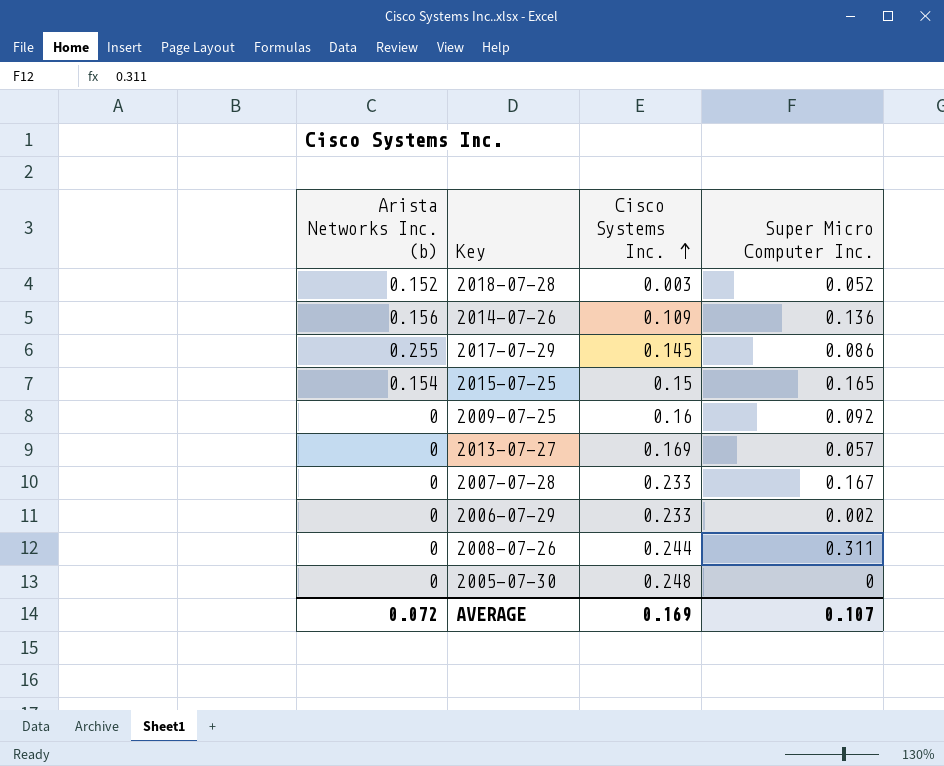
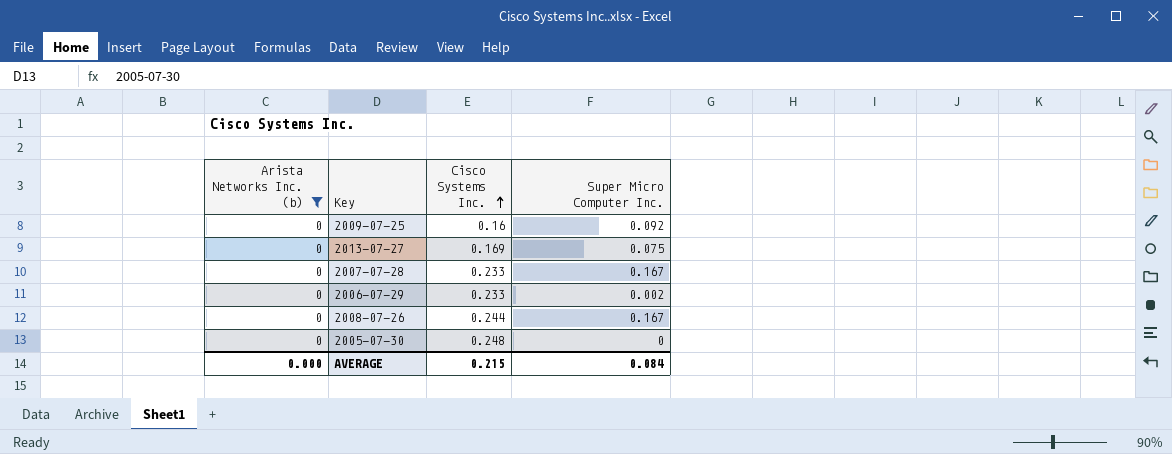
filter: none -> Arista Networks Inc. (b) = 0
2013-07-27 | Super Micro Computer Inc.: 0.057 -> 0.075
2008-07-26 | Super Micro Computer Inc.: 0.311 -> 0.167
AVERAGE | Arista Networks Inc. (b): 0.072 -> 0.000
AVERAGE | Cisco Systems Inc.: 0.169 -> 0.215
AVERAGE | Super Micro Computer Inc.: 0.107 -> 0.084

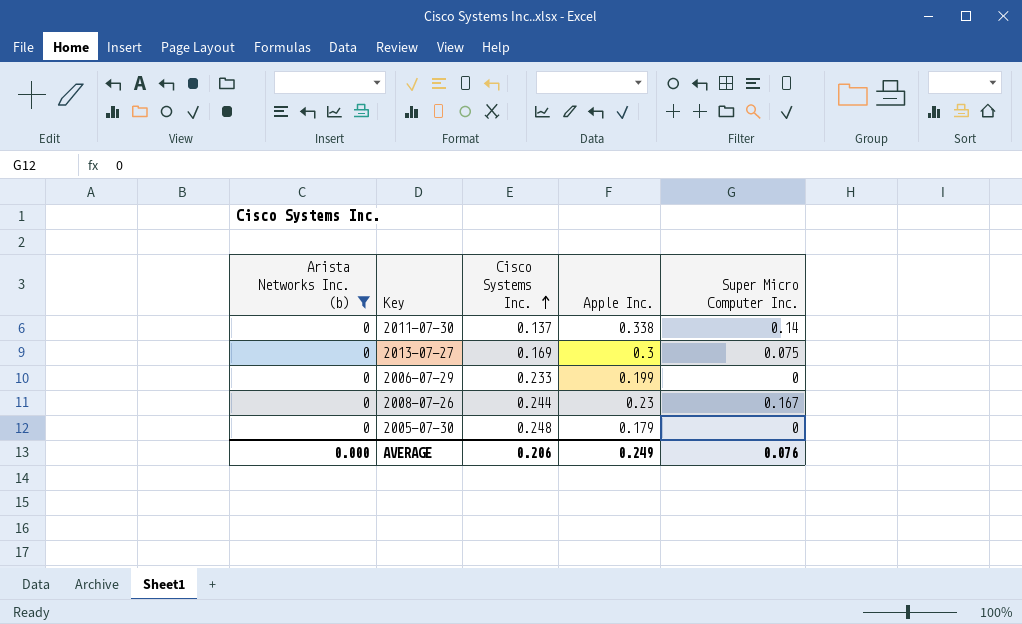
column Apple Inc. | position: none -> 4
row 2009-07-25: 0 | 0.16 | 0.092 -> none
row 2007-07-28: 0 | 0.233 | 0.167 -> none
row 2011-07-30: none -> 0 | 0.137 | 0.338 | 0.14
2006-07-29 | Super Micro Computer Inc.: 0.002 -> 0
AVERAGE | Cisco Systems Inc.: 0.215 -> 0.206
AVERAGE | Super Micro Computer Inc.: 0.084 -> 0.076

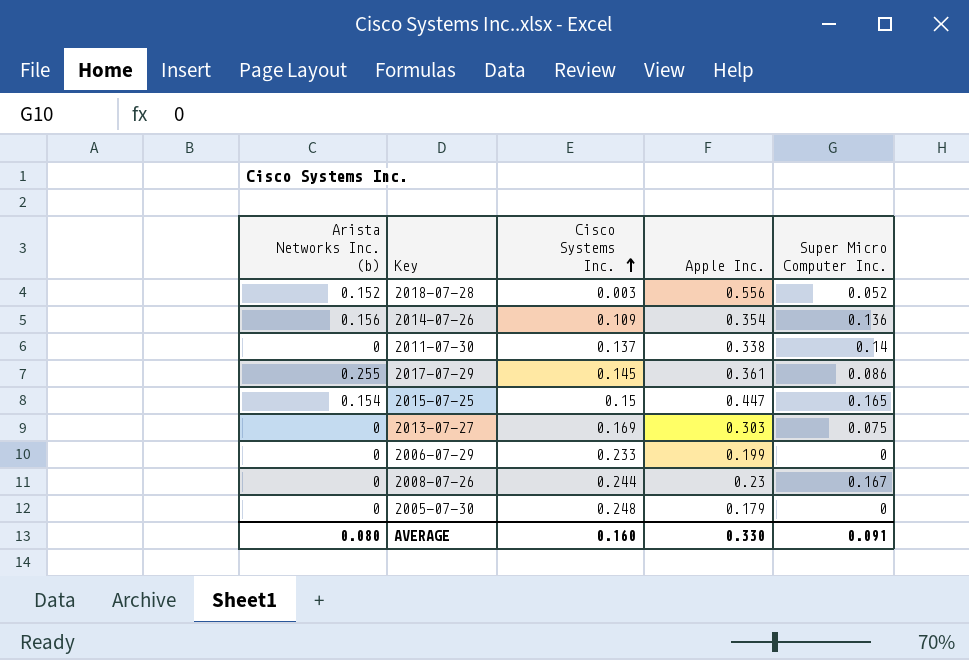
filter: Arista Networks Inc. (b) = 0 -> none
2013-07-27 | Apple Inc.: 0.3 -> 0.303
AVERAGE | Arista Networks Inc. (b): 0.000 -> 0.080
AVERAGE | Cisco Systems Inc.: 0.206 -> 0.160
AVERAGE | Apple Inc.: 0.249 -> 0.330
AVERAGE | Super Micro Computer Inc.: 0.076 -> 0.091

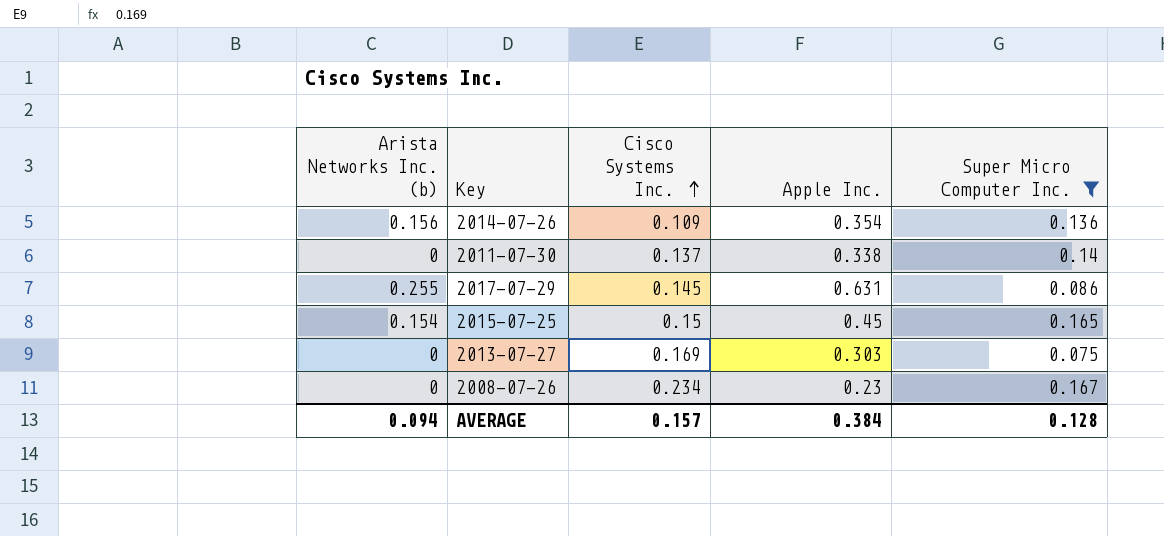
filter: none -> Super Micro Computer Inc. >= 0.075
2017-07-29 | Apple Inc.: 0.361 -> 0.631
2015-07-25 | Apple Inc.: 0.447 -> 0.45
2008-07-26 | Cisco Systems Inc.: 0.244 -> 0.234
AVERAGE | Arista Networks Inc. (b): 0.080 -> 0.094
AVERAGE | Cisco Systems Inc.: 0.160 -> 0.157
AVERAGE | Apple Inc.: 0.330 -> 0.384
AVERAGE | Super Micro Computer Inc.: 0.091 -> 0.128

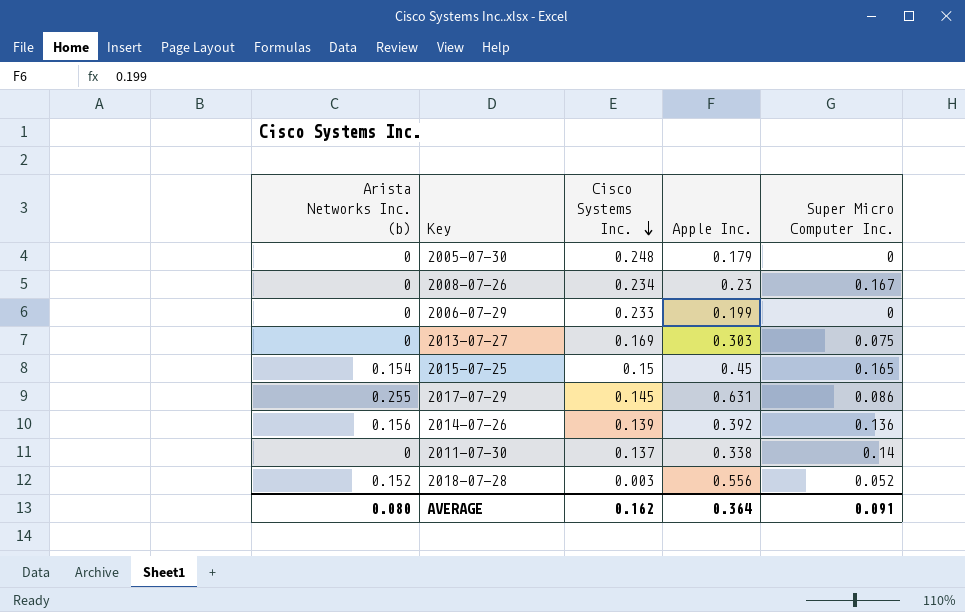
filter: Super Micro Computer Inc. >= 0.075 -> none
row order: Cisco Systems Inc. ascending -> Cisco Systems Inc. descending
2014-07-26 | Cisco Systems Inc.: 0.109 -> 0.139
2014-07-26 | Apple Inc.: 0.354 -> 0.392
AVERAGE | Arista Networks Inc. (b): 0.094 -> 0.080
AVERAGE | Cisco Systems Inc.: 0.157 -> 0.162
AVERAGE | Apple Inc.: 0.384 -> 0.364
AVERAGE | Super Micro Computer Inc.: 0.128 -> 0.091

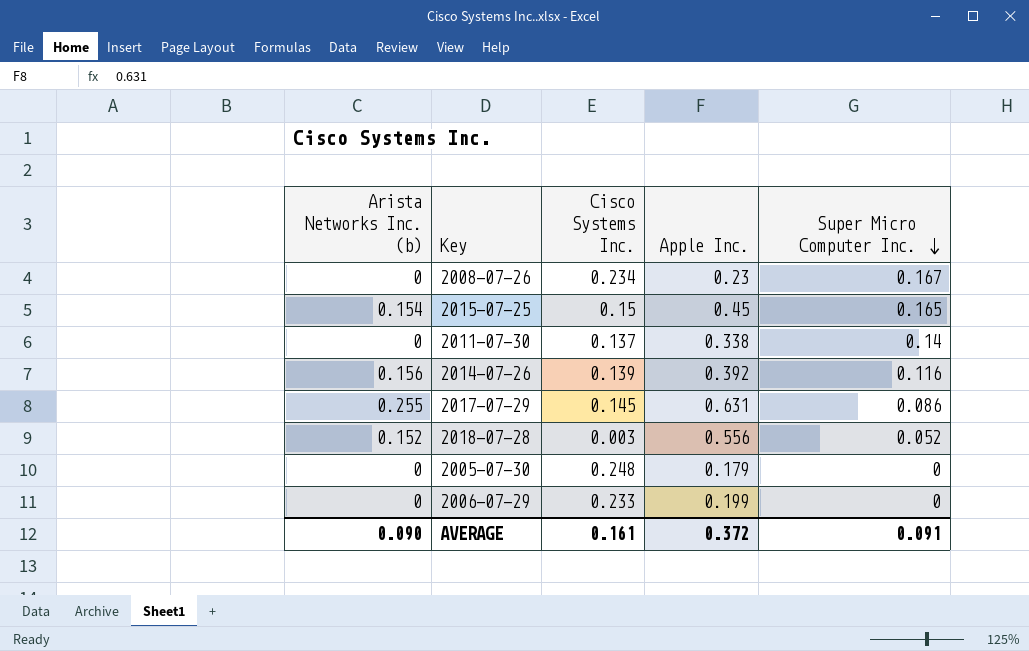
row order: Cisco Systems Inc. descending -> Super Micro Computer Inc. descending
row 2013-07-27: 0 | 0.169 | 0.303 | 0.075 -> none
2014-07-26 | Super Micro Computer Inc.: 0.136 -> 0.116
AVERAGE | Arista Networks Inc. (b): 0.080 -> 0.090
AVERAGE | Cisco Systems Inc.: 0.162 -> 0.161
AVERAGE | Apple Inc.: 0.364 -> 0.372

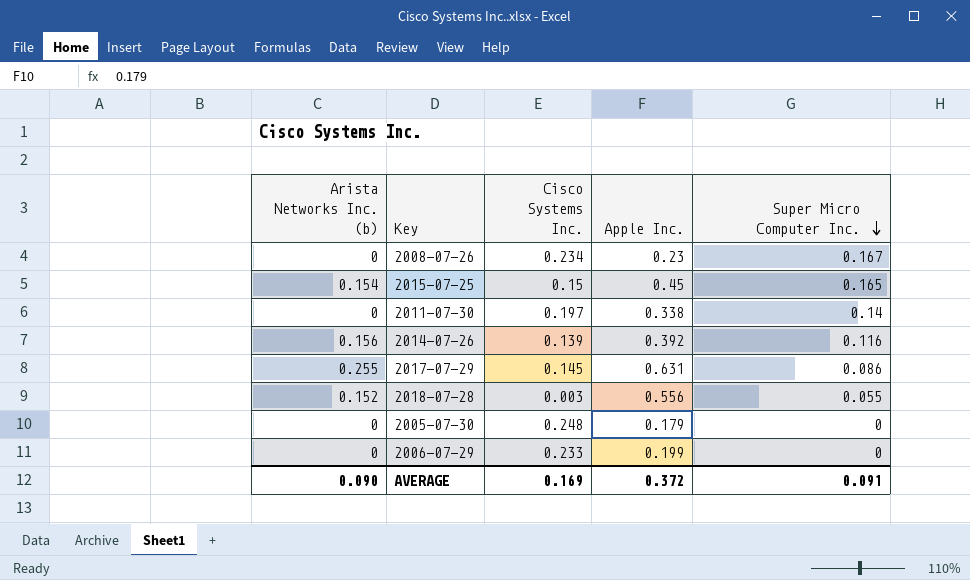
2011-07-30 | Cisco Systems Inc.: 0.137 -> 0.197
2018-07-28 | Super Micro Computer Inc.: 0.052 -> 0.055
AVERAGE | Cisco Systems Inc.: 0.161 -> 0.169

